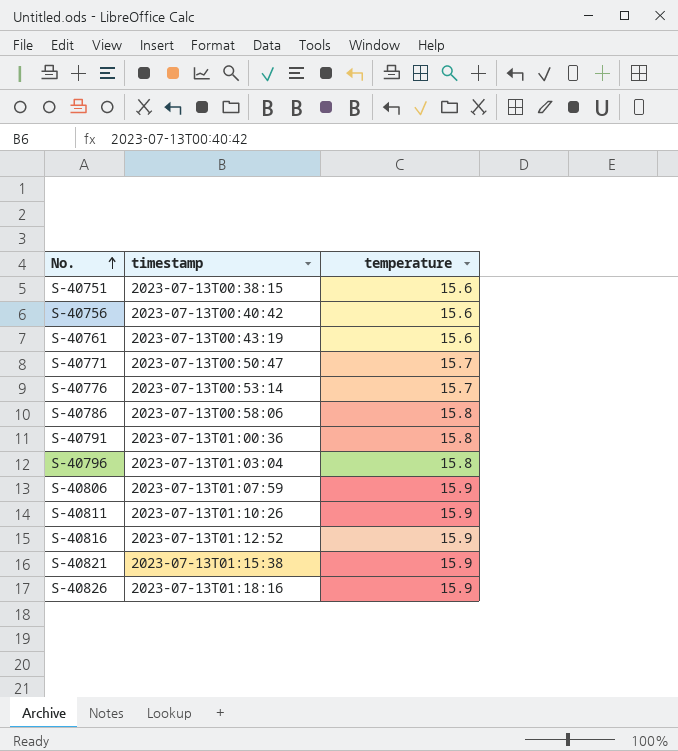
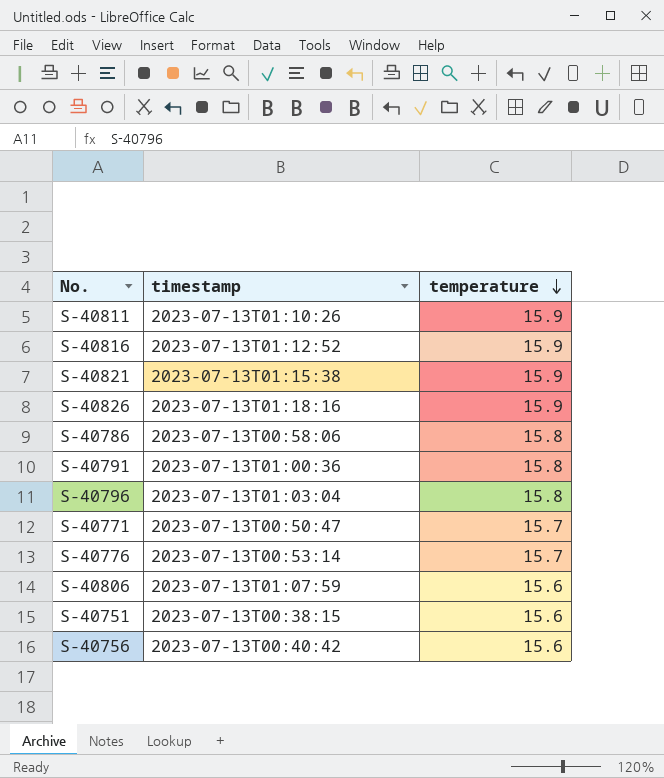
row order: No. ascending -> temperature descending
row S-40761: 2023-07-13T00:43:19 | 15.6 -> none
S-40806 | temperature: 15.9 -> 15.6

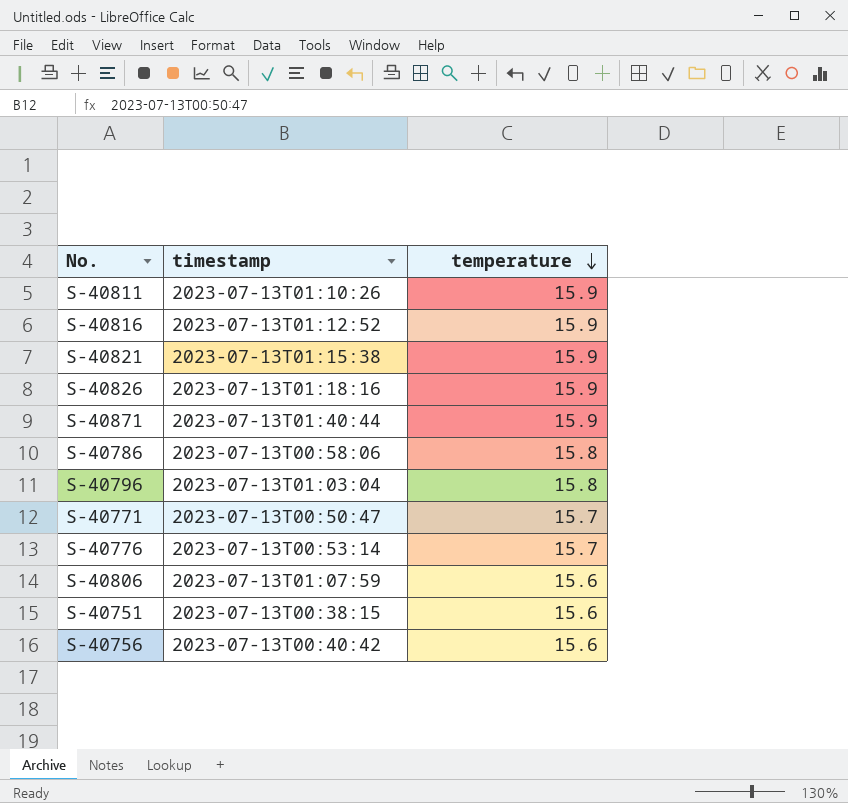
row S-40791: 2023-07-13T01:00:36 | 15.8 -> none
row S-40871: none -> 2023-07-13T01:40:44 | 15.9

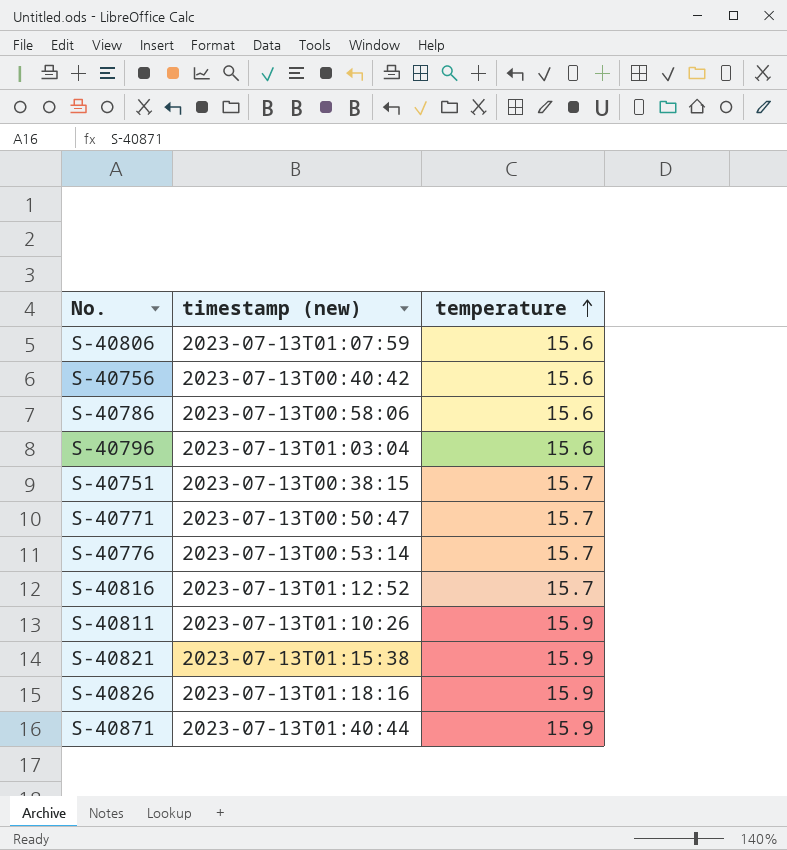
row order: temperature descending -> temperature ascending
column name: timestamp -> timestamp (new)
S-40786 | temperature: 15.8 -> 15.6
S-40796 | temperature: 15.8 -> 15.6
S-40751 | temperature: 15.6 -> 15.7
S-40816 | temperature: 15.9 -> 15.7

